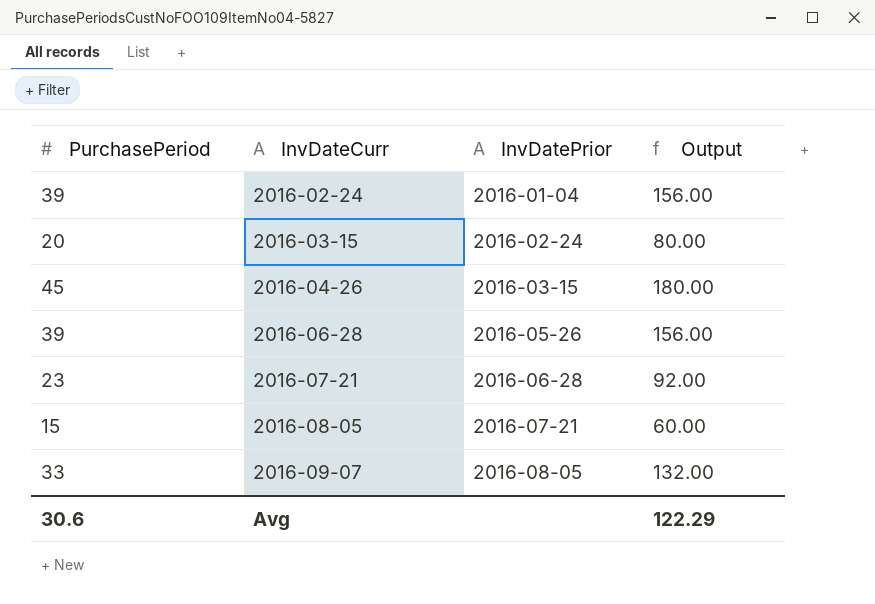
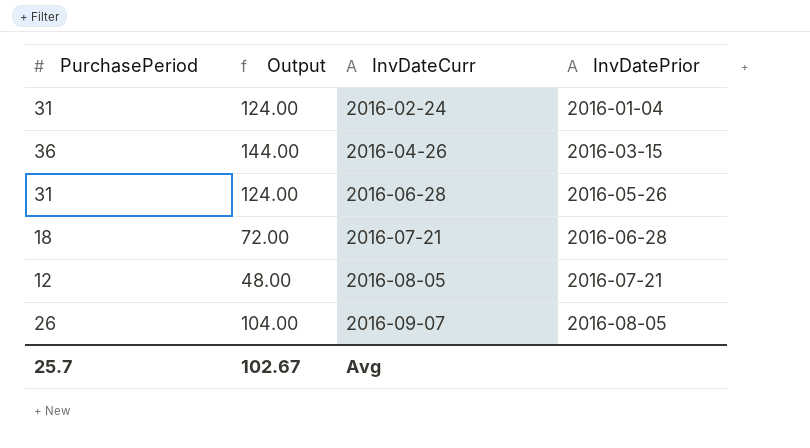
column Output | position: 4 -> 2
row 2016-03-15: 20 | 2016-02-24 | 80.00 -> none
2016-02-24 | PurchasePeriod: 39 -> 31
2016-02-24 | Output: 156.00 -> 124.00
2016-04-26 | PurchasePeriod: 45 -> 36
2016-04-26 | Output: 180.00 -> 144.00
2016-06-28 | PurchasePeriod: 39 -> 31
2016-06-28 | Output: 156.00 -> 124.00
2016-07-21 | PurchasePeriod: 23 -> 18
2016-07-21 | Output: 92.00 -> 72.00
2016-08-05 | PurchasePeriod: 15 -> 12
2016-08-05 | Output: 60.00 -> 48.00
2016-09-07 | PurchasePeriod: 33 -> 26
2016-09-07 | Output: 132.00 -> 104.00
Avg | PurchasePeriod: 30.6 -> 25.7
Avg | Output: 122.29 -> 102.67

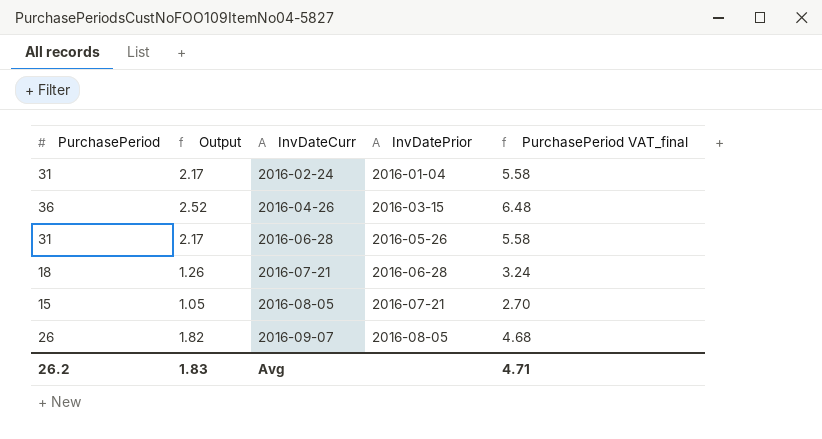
column Output | formula: [PurchasePeriod] * 4 -> [PurchasePeriod] * 0.07
column PurchasePeriod VAT_final | formula: none -> [PurchasePeriod] * 0.18
2016-08-05 | PurchasePeriod: 12 -> 15
Avg | PurchasePeriod: 25.7 -> 26.2
Avg | Output: 102.67 -> 1.83

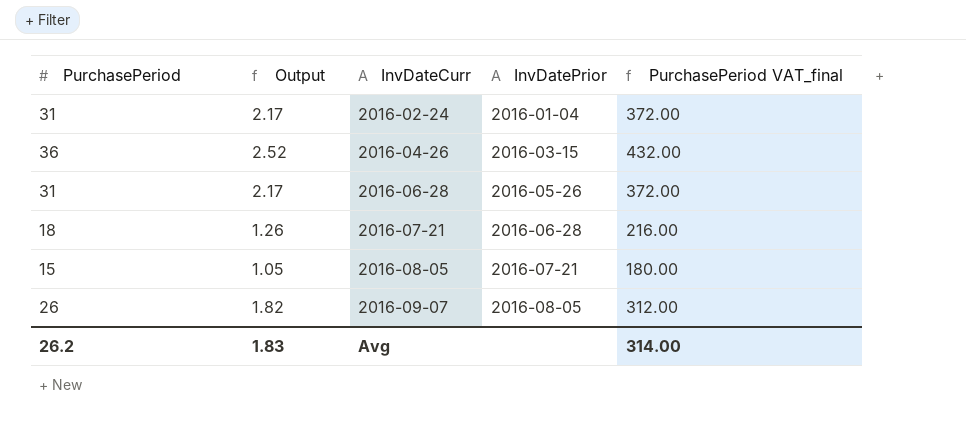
column PurchasePeriod VAT_final | formula: [PurchasePeriod] * 0.18 -> [PurchasePeriod] * 12
Avg | PurchasePeriod VAT_final: 4.71 -> 314.00

